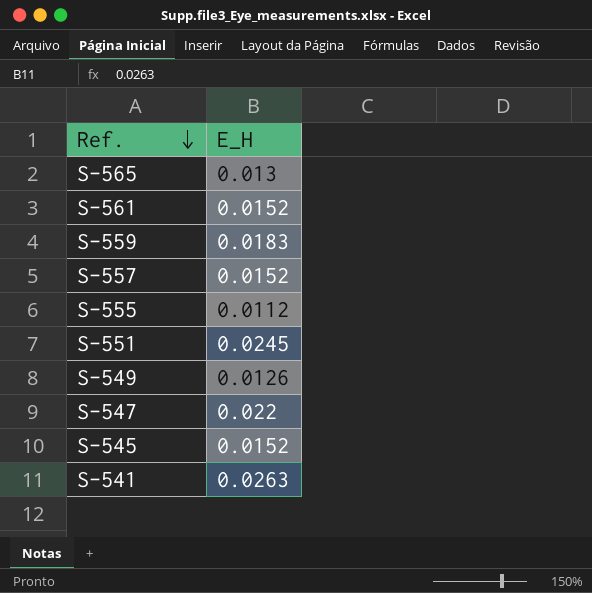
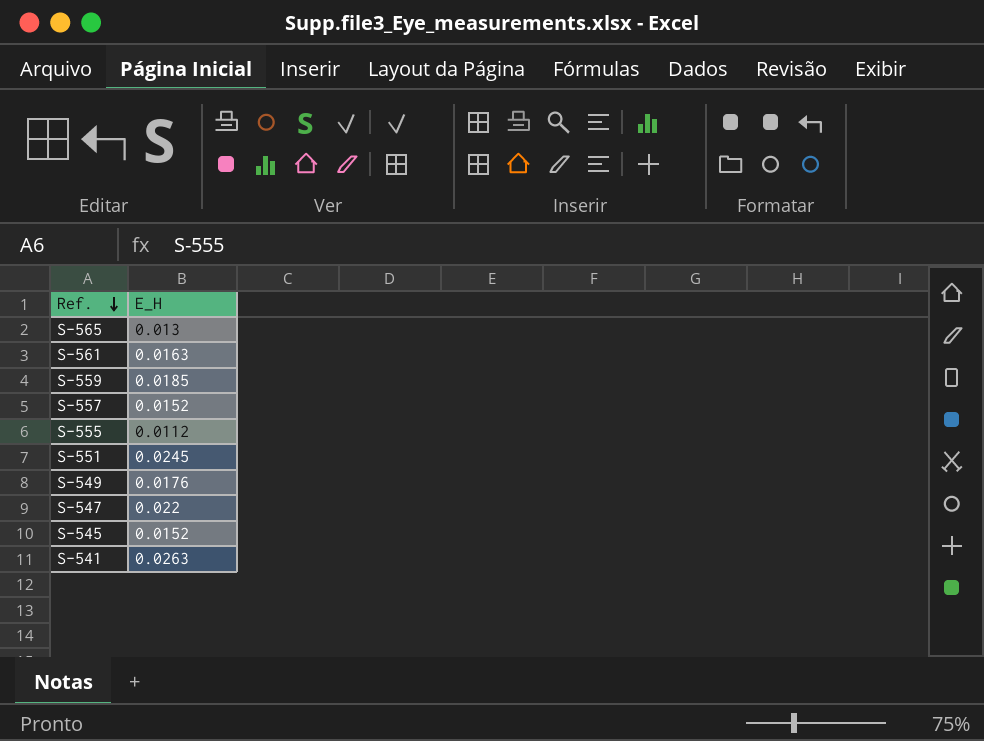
S-561 | E_H: 0.0152 -> 0.0163
S-559 | E_H: 0.0183 -> 0.0185
S-549 | E_H: 0.0126 -> 0.0176

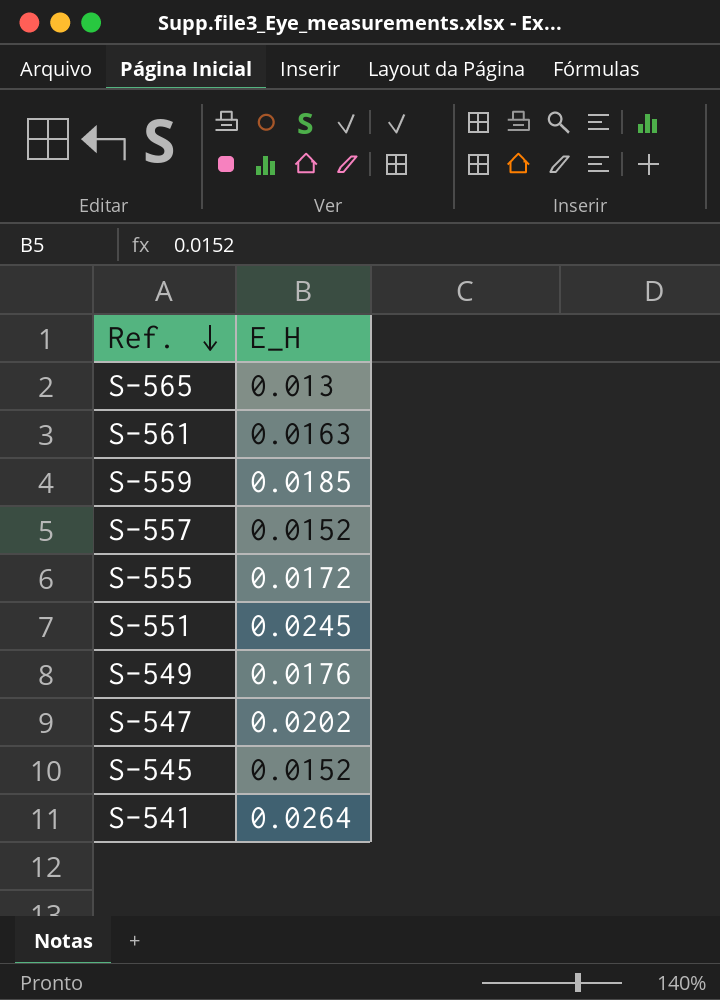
S-555 | E_H: 0.0112 -> 0.0172
S-547 | E_H: 0.022 -> 0.0202
S-541 | E_H: 0.0263 -> 0.0264

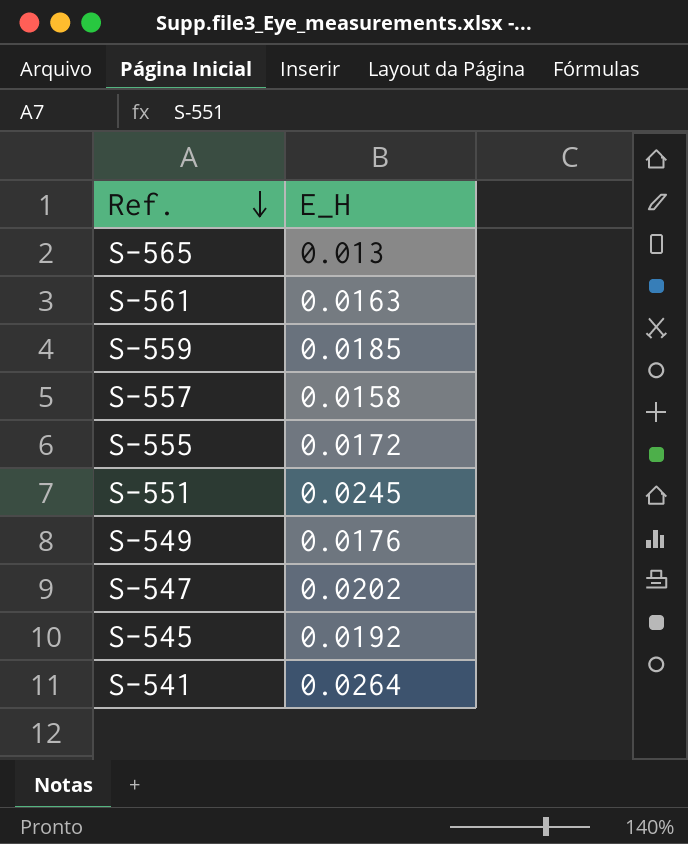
S-557 | E_H: 0.0152 -> 0.0158
S-545 | E_H: 0.0152 -> 0.0192

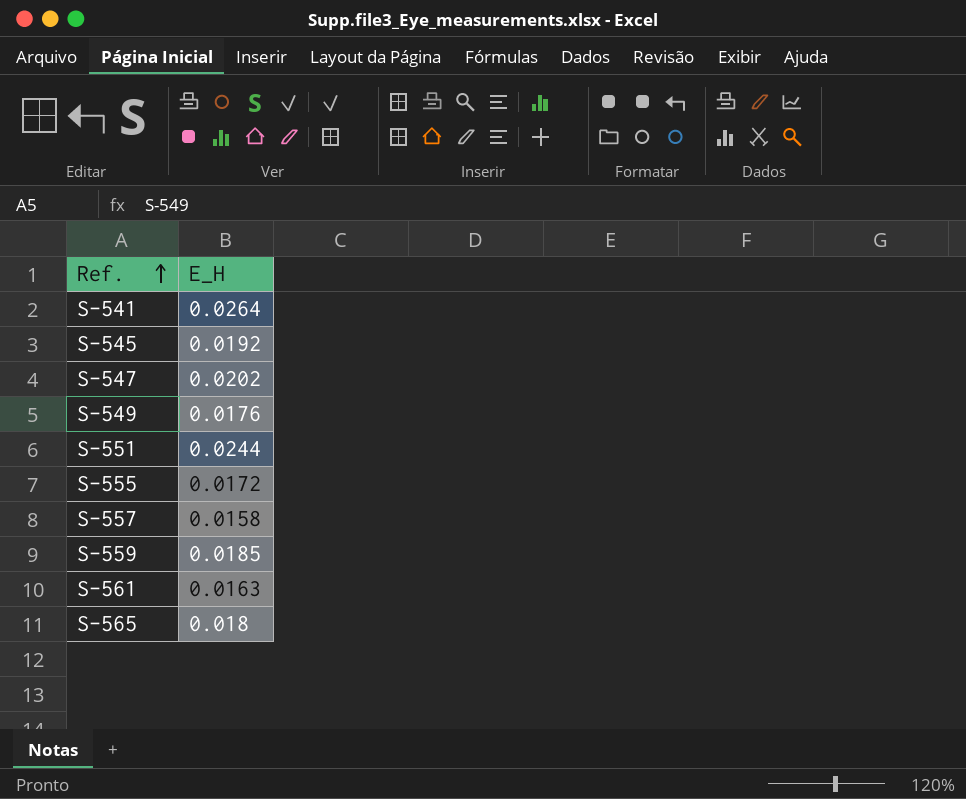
row order: Ref. descending -> Ref. ascending
S-551 | E_H: 0.0245 -> 0.0244
S-565 | E_H: 0.013 -> 0.018

